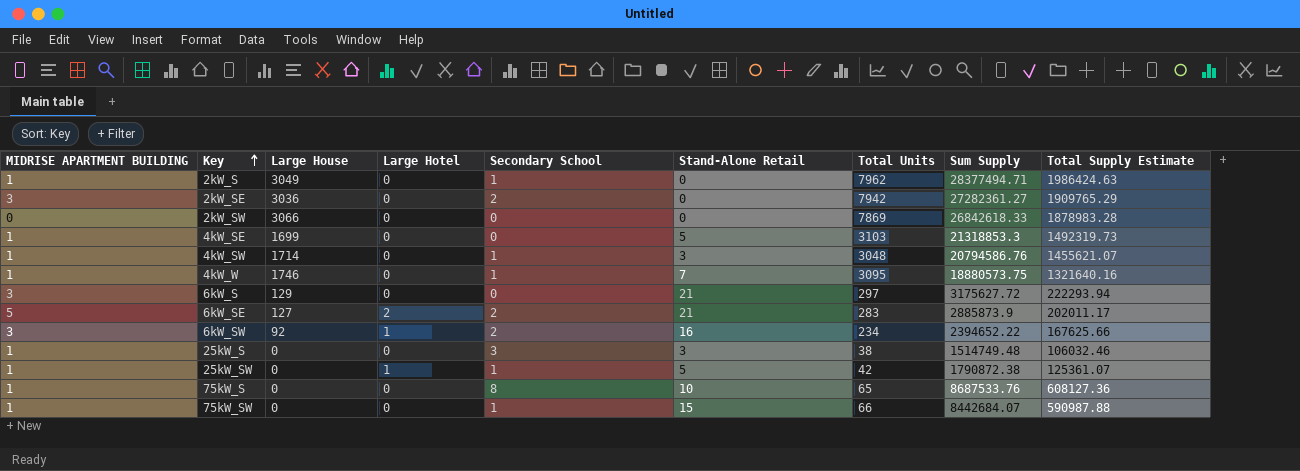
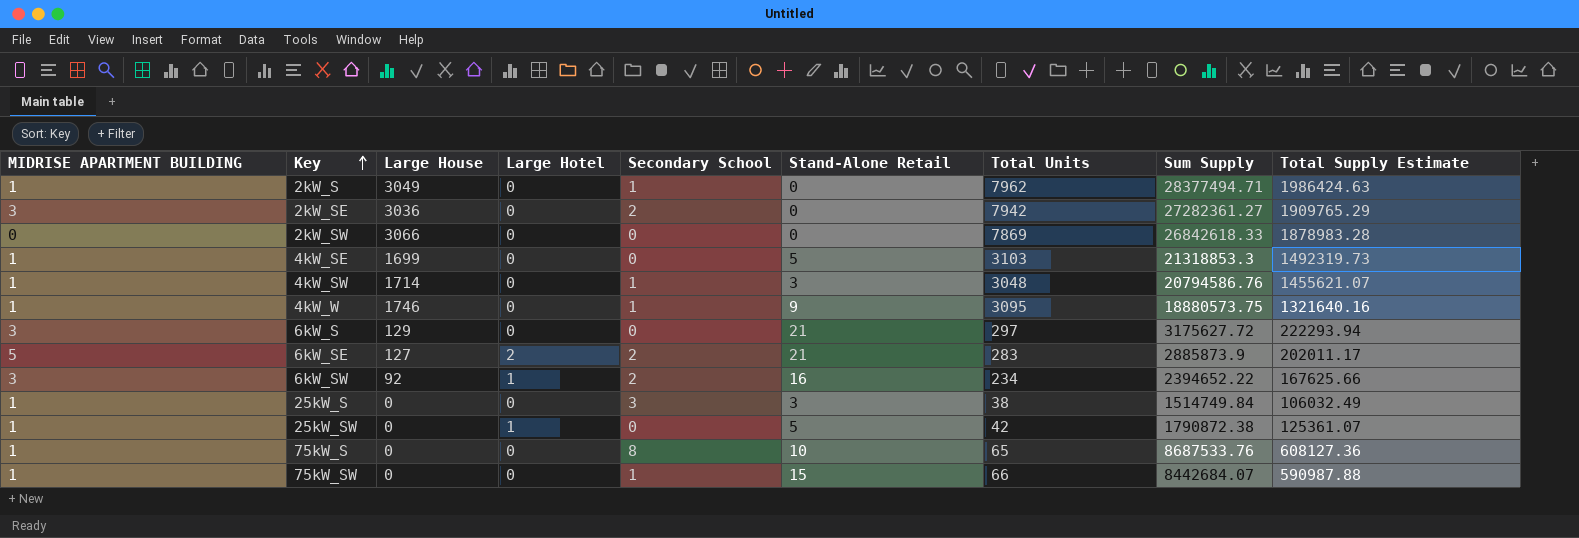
4kW_W | Stand-Alone Retail: 7 -> 9
25kW_S | Sum Supply: 1514749.48 -> 1514749.84
25kW_S | Total Supply Estimate: 106032.46 -> 106032.49
25kW_SW | Secondary School: 1 -> 0

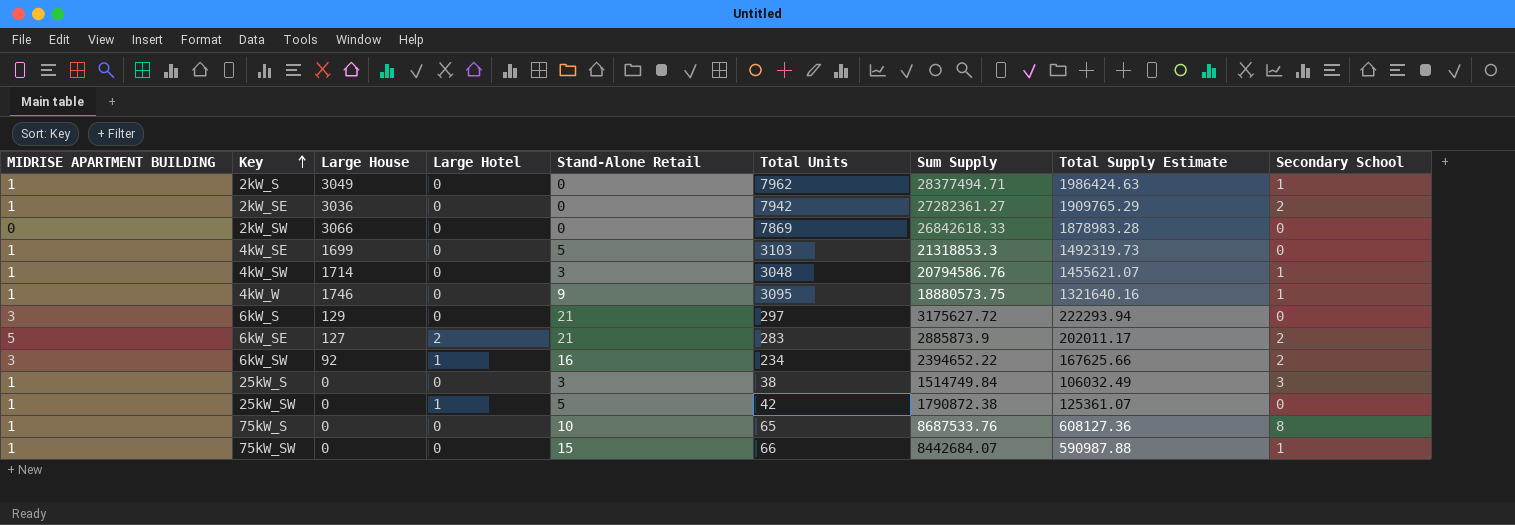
column Secondary School | position: 5 -> 9
2kW_SE | MIDRISE APARTMENT BUILDING: 3 -> 1

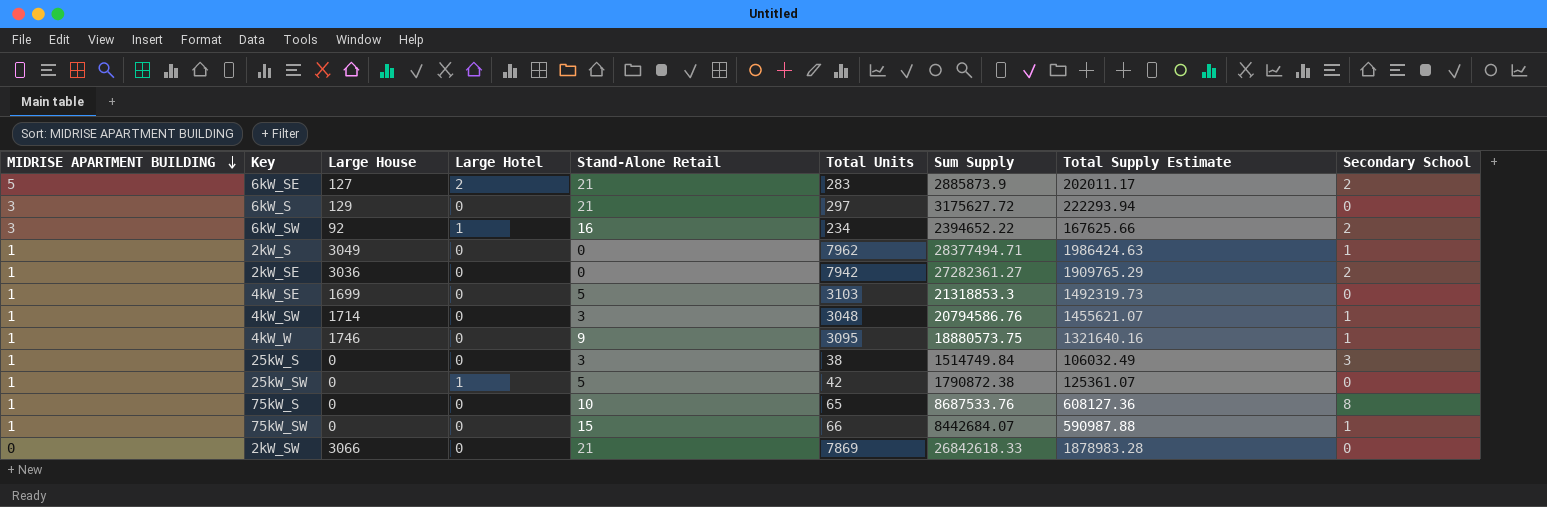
row order: Key ascending -> MIDRISE APARTMENT BUILDING descending
2kW_SW | Stand-Alone Retail: 0 -> 21

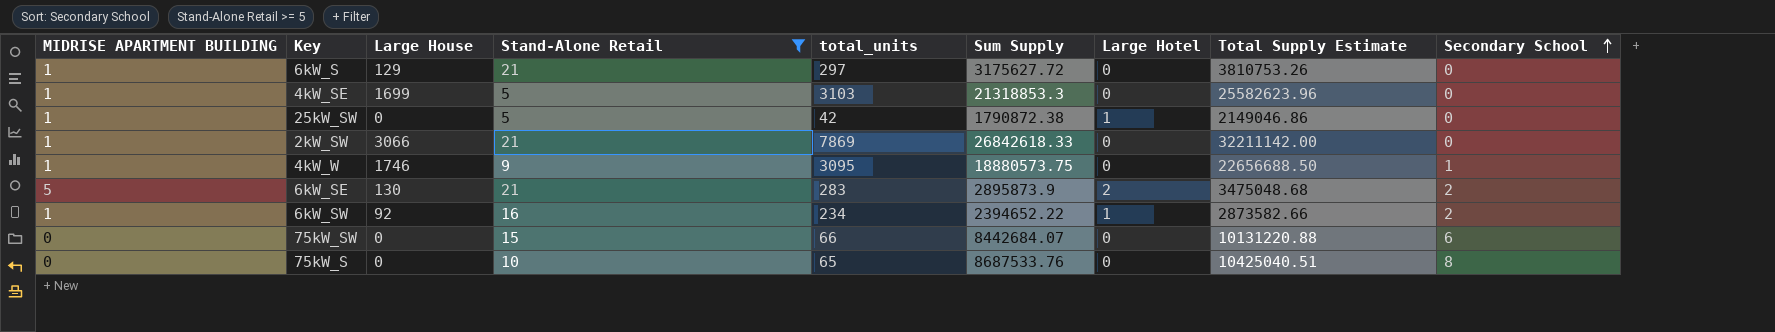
filter: none -> Stand-Alone Retail >= 5
row order: MIDRISE APARTMENT BUILDING descending -> Secondary School ascending
column name: Total Units -> total_units
column Large Hotel | position: 4 -> 7
column Total Supply Estimate | formula: [Sum Supply] * 0.07 -> [Sum Supply] * 1.2
6kW_S | MIDRISE APARTMENT BUILDING: 3 -> 1
2kW_SW | MIDRISE APARTMENT BUILDING: 0 -> 1
6kW_SE | Large House: 127 -> 130
6kW_SE | Sum Supply: 2885873.9 -> 2895873.9
6kW_SW | MIDRISE APARTMENT BUILDING: 3 -> 1
75kW_SW | MIDRISE APARTMENT BUILDING: 1 -> 0
75kW_SW | Secondary School: 1 -> 6
75kW_S | MIDRISE APARTMENT BUILDING: 1 -> 0

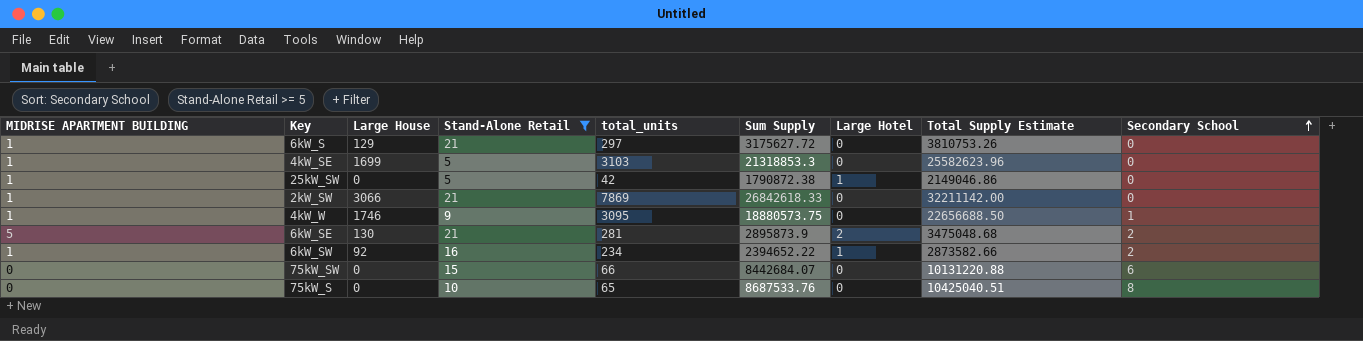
6kW_SE | total_units: 283 -> 281

